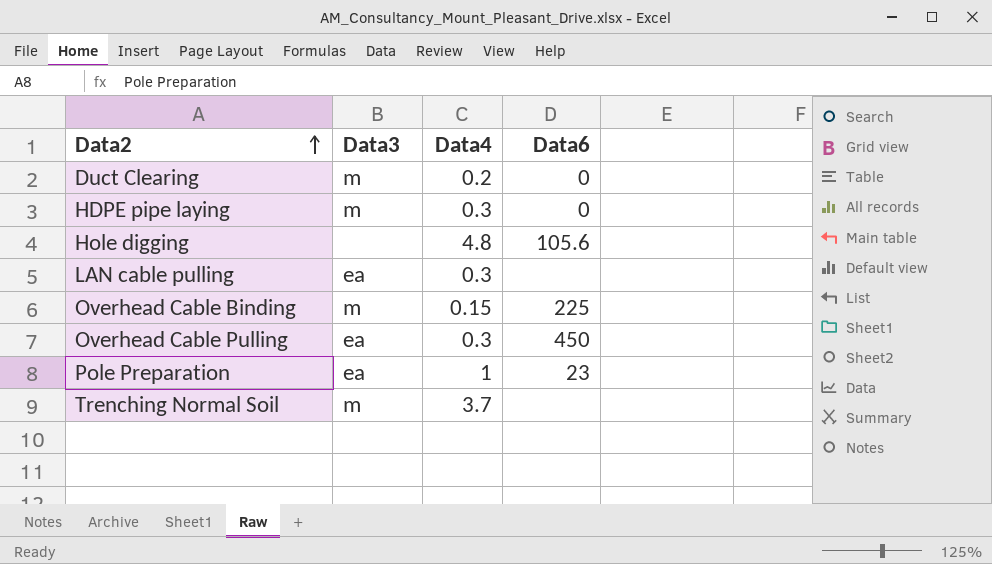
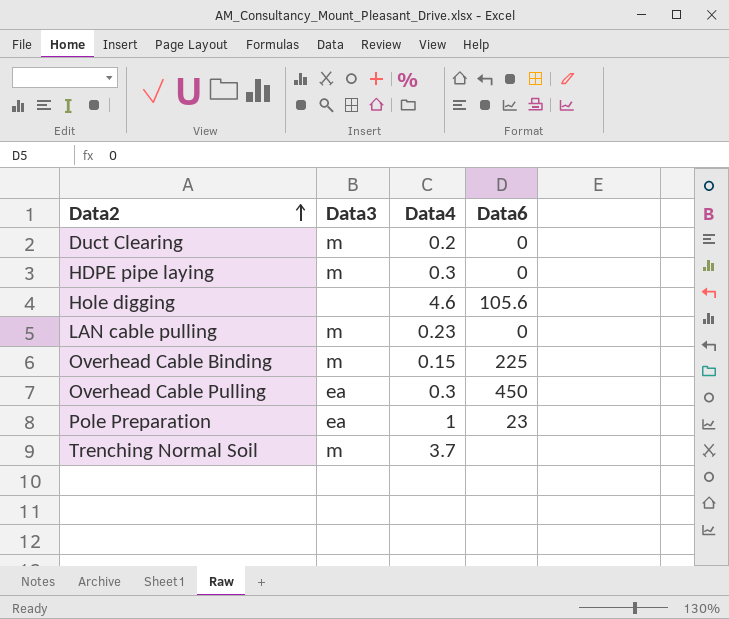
Hole digging | Data4: 4.8 -> 4.6
LAN cable pulling | Data3: ea -> m
LAN cable pulling | Data4: 0.3 -> 0.23
LAN cable pulling | Data6: none -> 0

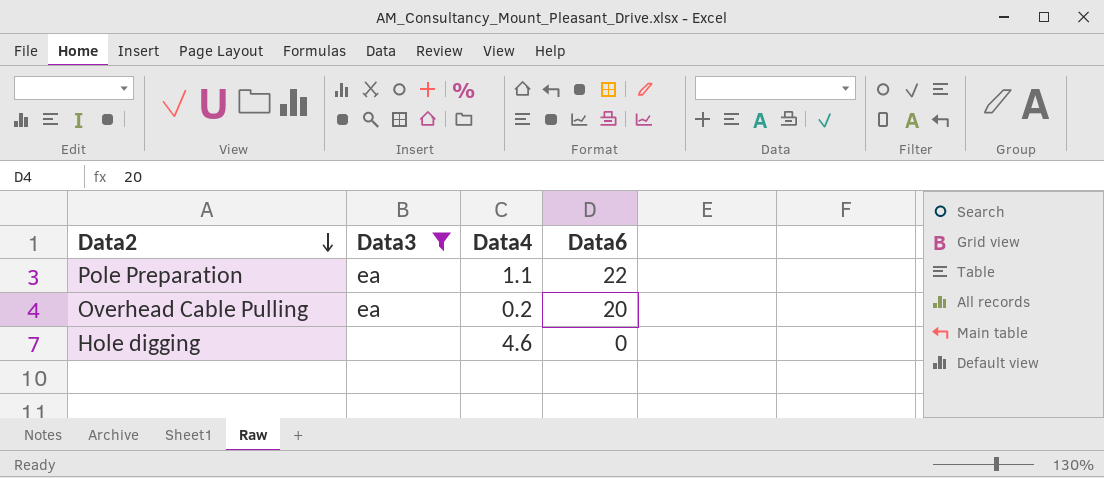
filter: none -> Data3 != m
row order: Data2 ascending -> Data2 descending
Pole Preparation | Data4: 1 -> 1.1
Pole Preparation | Data6: 23 -> 22
Overhead Cable Pulling | Data4: 0.3 -> 0.2
Overhead Cable Pulling | Data6: 450 -> 20
Hole digging | Data6: 105.6 -> 0

